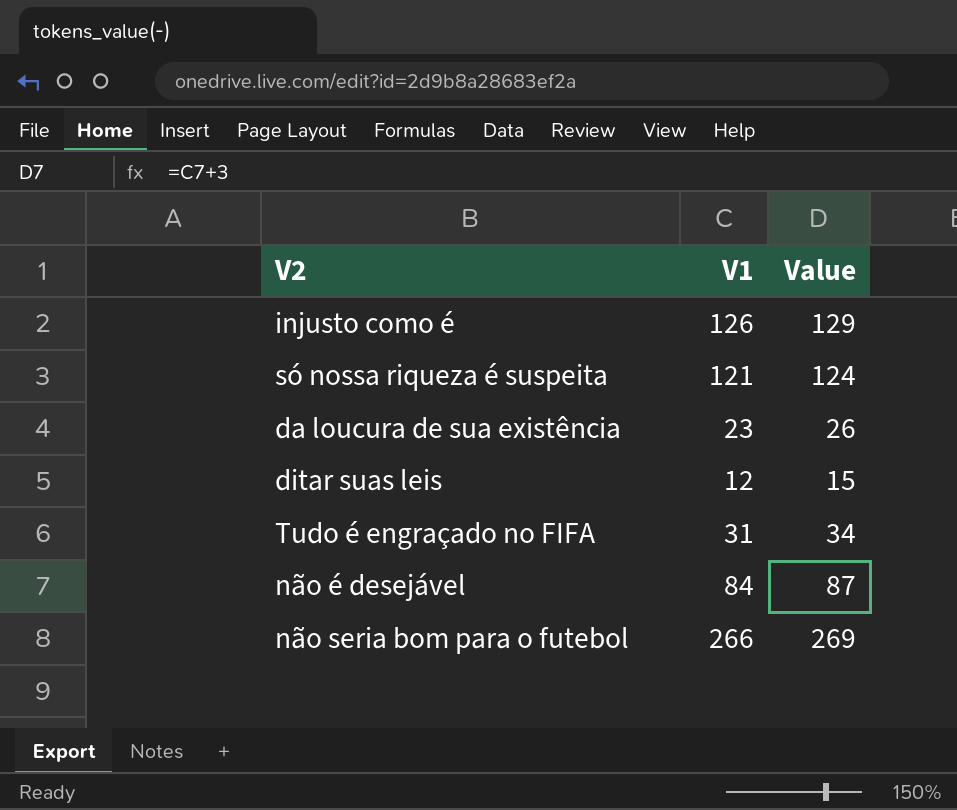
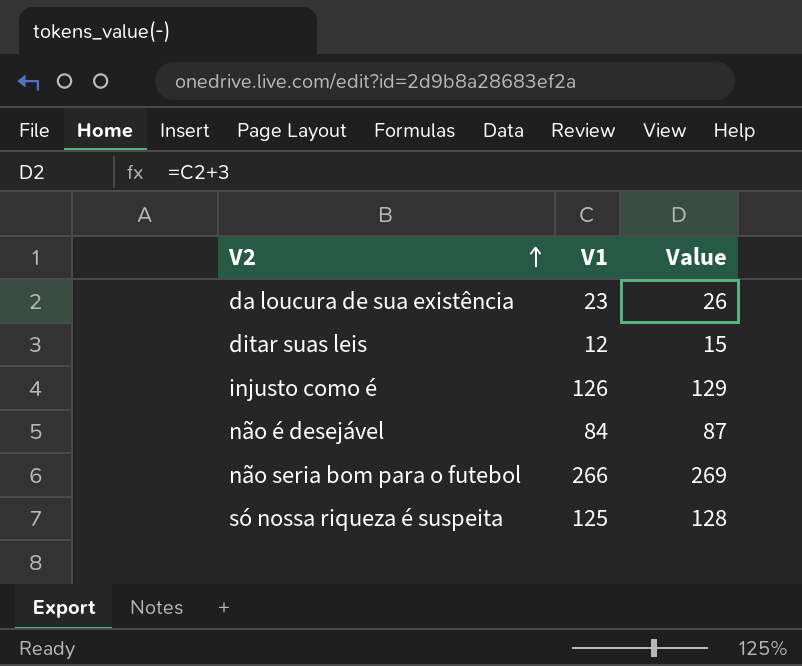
row order: none -> V2 ascending
row Tudo é engraçado no FIFA: 31 | 34 -> none
só nossa riqueza é suspeita | V1: 121 -> 125
só nossa riqueza é suspeita | Value: 124 -> 128

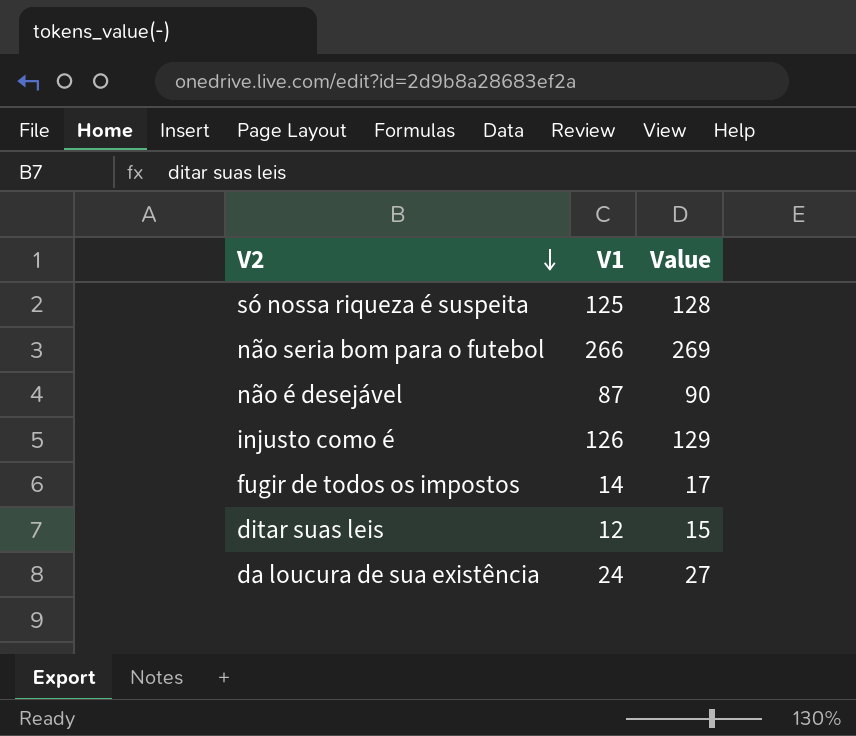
row order: V2 ascending -> V2 descending
não é desejável | V1: 84 -> 87
não é desejável | Value: 87 -> 90
row fugir de todos os impostos: none -> 14 | 17
da loucura de sua existência | V1: 23 -> 24
da loucura de sua existência | Value: 26 -> 27

